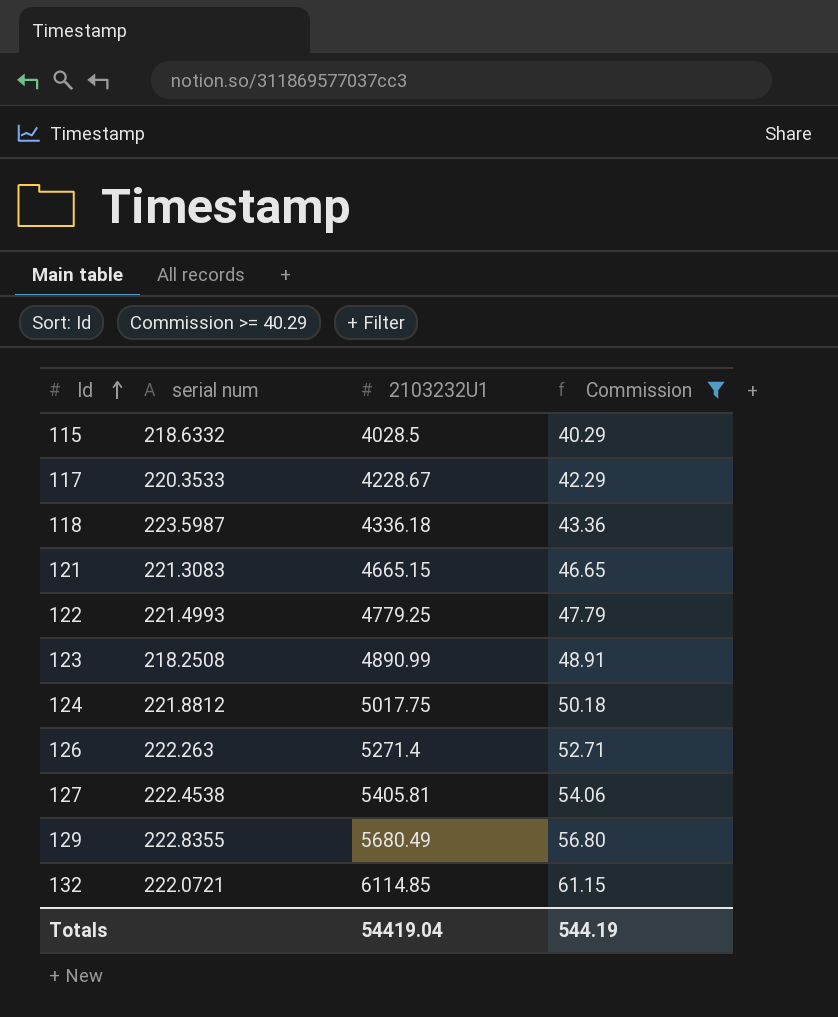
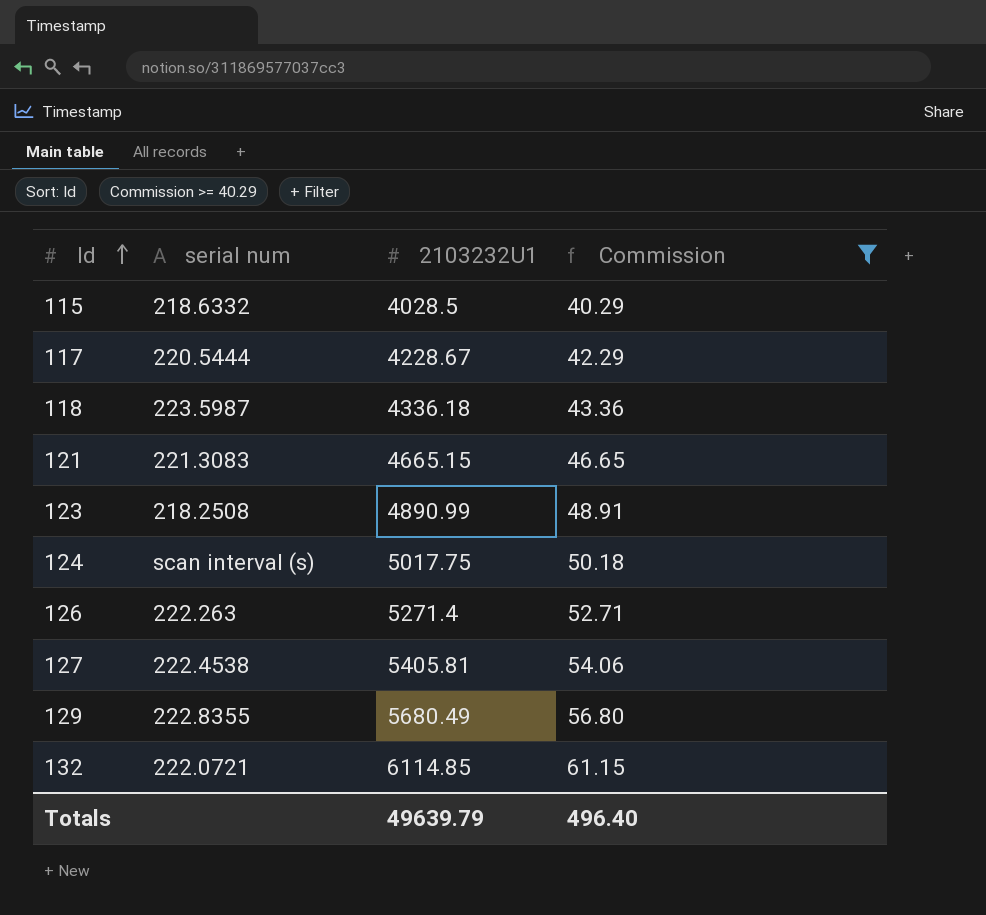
row 122: 221.4993 | 4779.25 | 47.79 -> none
117 | serial num: 220.3533 -> 220.5444
124 | serial num: 221.8812 -> scan interval (s)
Totals | 2103232U1: 54419.04 -> 49639.79
Totals | Commission: 544.19 -> 496.40

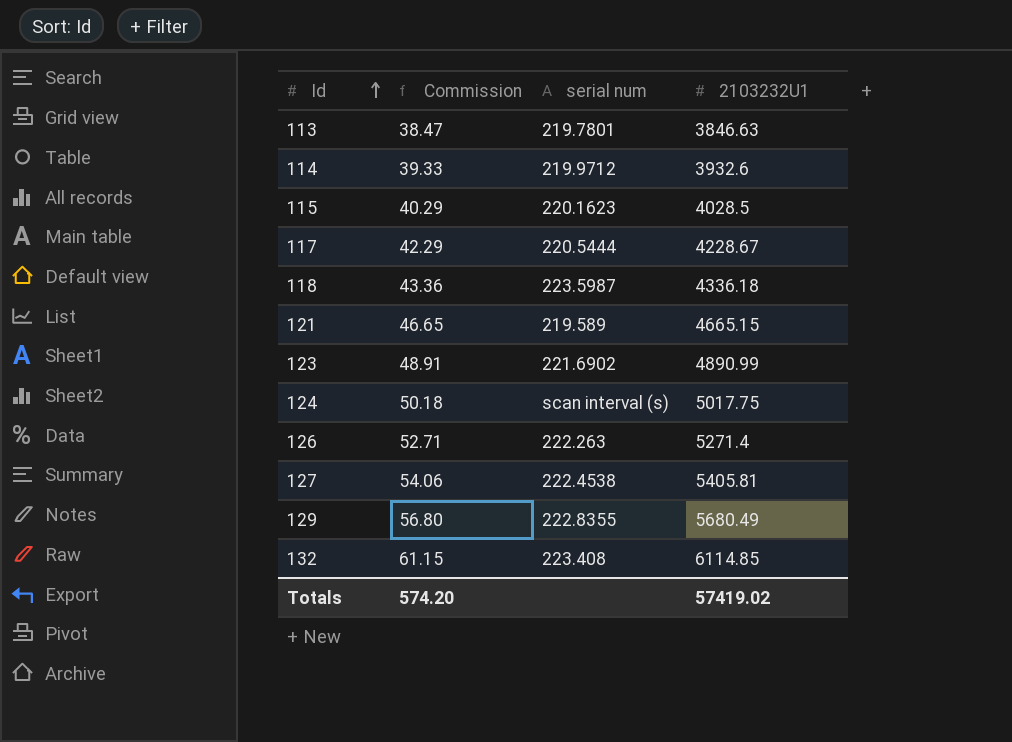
filter: Commission >= 40.29 -> none
column Commission | position: 4 -> 2
115 | serial num: 218.6332 -> 220.1623
121 | serial num: 221.3083 -> 219.589
123 | serial num: 218.2508 -> 221.6902
132 | serial num: 222.0721 -> 223.408
Totals | Commission: 496.40 -> 574.20
Totals | 2103232U1: 49639.79 -> 57419.02

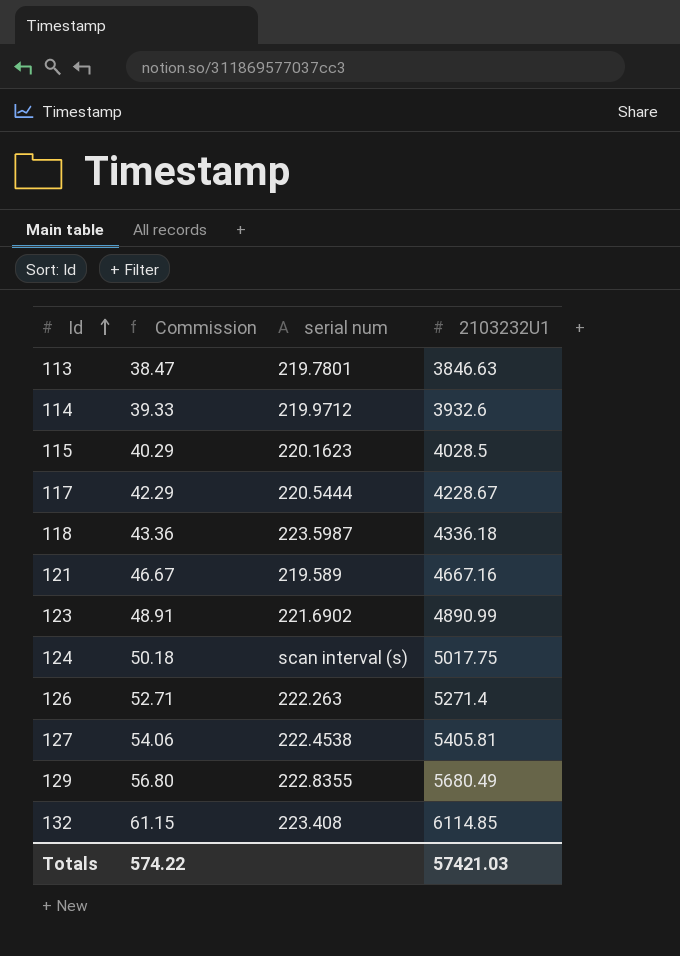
121 | Commission: 46.65 -> 46.67
121 | 2103232U1: 4665.15 -> 4667.16
Totals | Commission: 574.20 -> 574.22
Totals | 2103232U1: 57419.02 -> 57421.03

